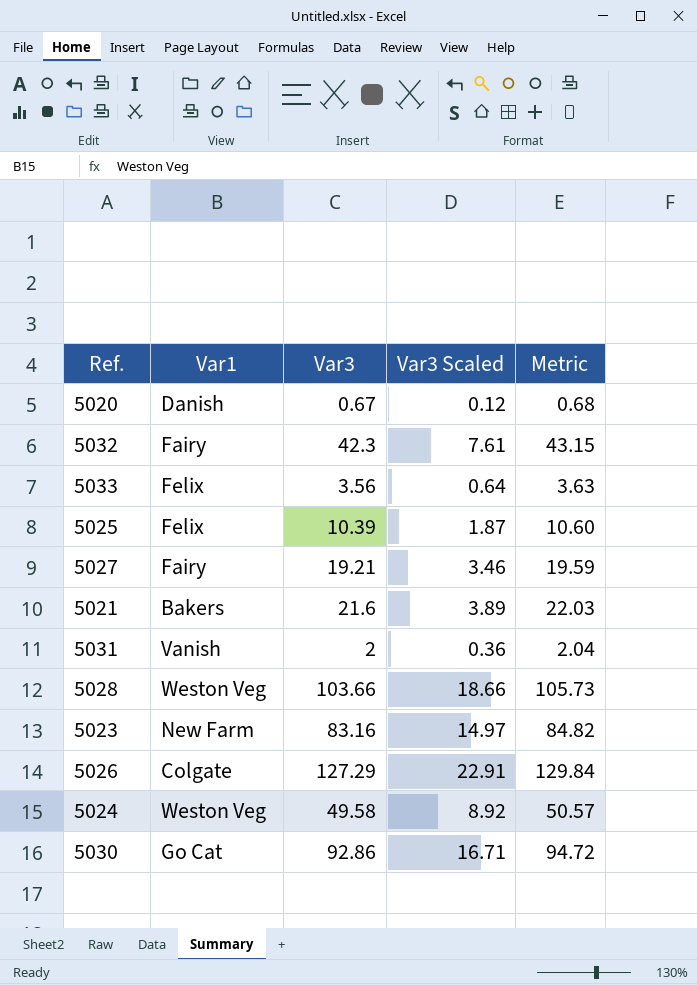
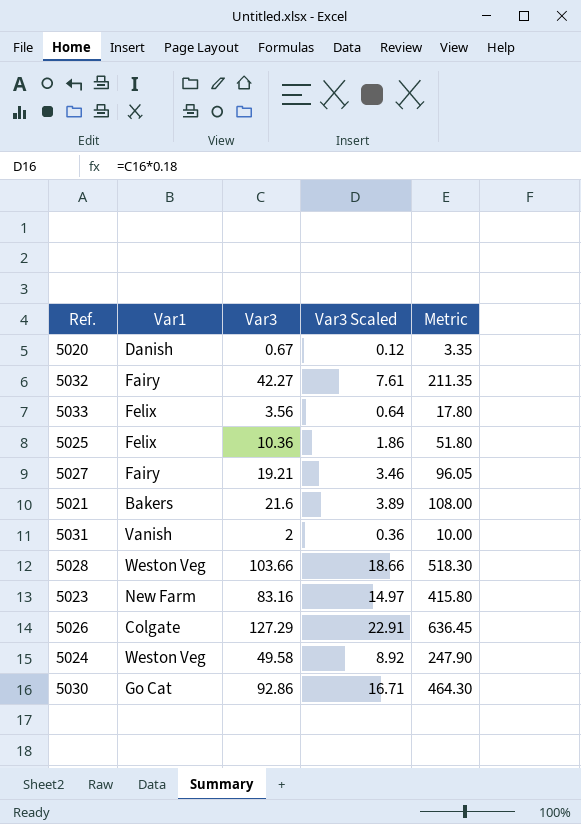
column Metric | formula: [Var3] * 1.02 -> [Var3] * 5
5032 | Var3: 42.3 -> 42.27
5025 | Var3: 10.39 -> 10.36
5025 | Var3 Scaled: 1.87 -> 1.86

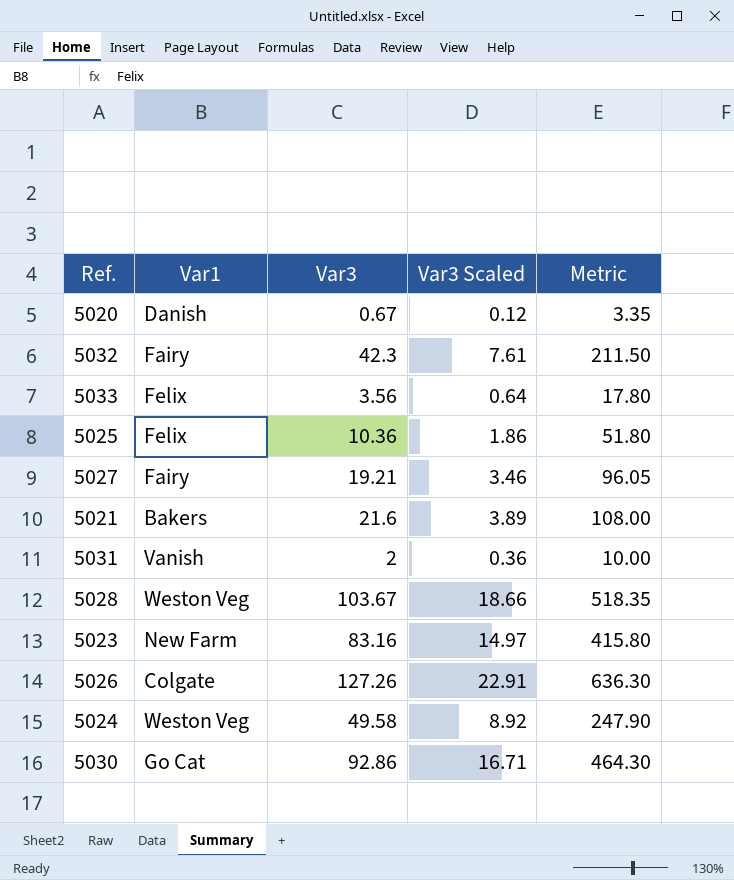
5032 | Var3: 42.27 -> 42.3
5032 | Metric: 211.35 -> 211.50
5028 | Var3: 103.66 -> 103.67
5028 | Metric: 518.30 -> 518.35
5026 | Var3: 127.29 -> 127.26
5026 | Metric: 636.45 -> 636.30

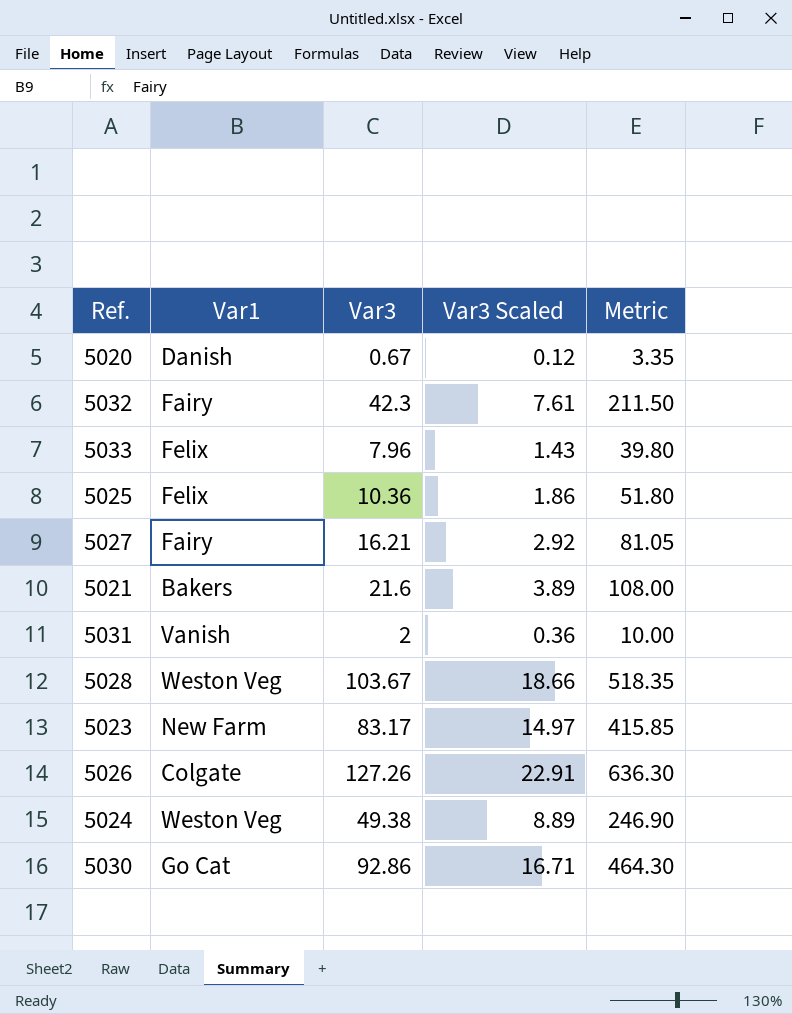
5033 | Var3: 3.56 -> 7.96
5033 | Var3 Scaled: 0.64 -> 1.43
5033 | Metric: 17.80 -> 39.80
5027 | Var3: 19.21 -> 16.21
5027 | Var3 Scaled: 3.46 -> 2.92
5027 | Metric: 96.05 -> 81.05
5023 | Var3: 83.16 -> 83.17
5023 | Metric: 415.80 -> 415.85
5024 | Var3: 49.58 -> 49.38
5024 | Var3 Scaled: 8.92 -> 8.89
5024 | Metric: 247.90 -> 246.90

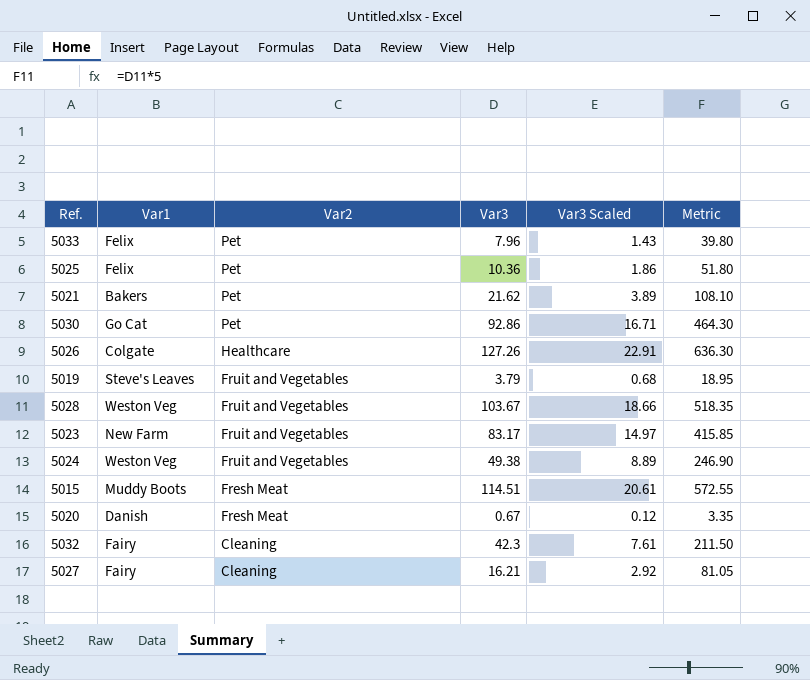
row order: none -> Var2 descending
column Var2 | position: none -> 3
row 5031: Vanish | 2 | 0.36 | 10.00 -> none
5021 | Var3: 21.6 -> 21.62
5021 | Metric: 108.00 -> 108.10
row 5019: none -> Steve's Leaves | Fruit and Vegetables | 3.79 | 0.68 | 18.95
row 5015: none -> Muddy Boots | Fresh Meat | 114.51 | 20.61 | 572.55

